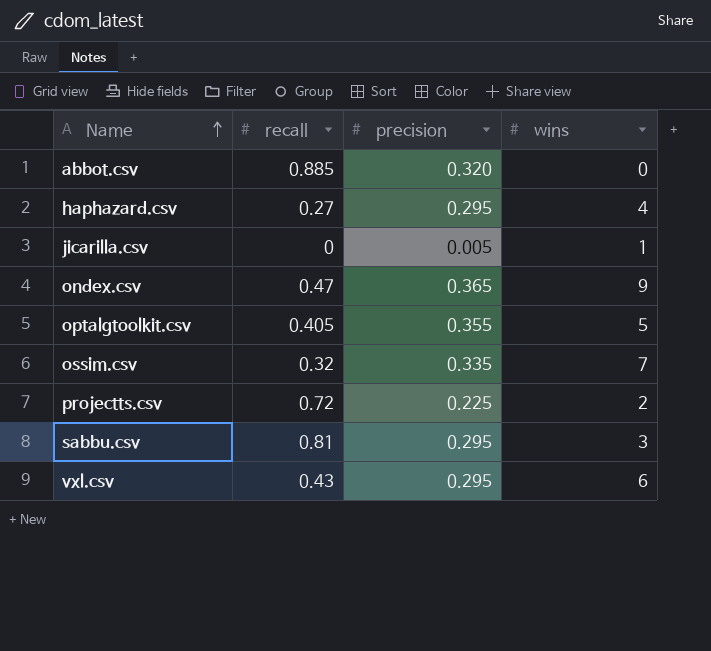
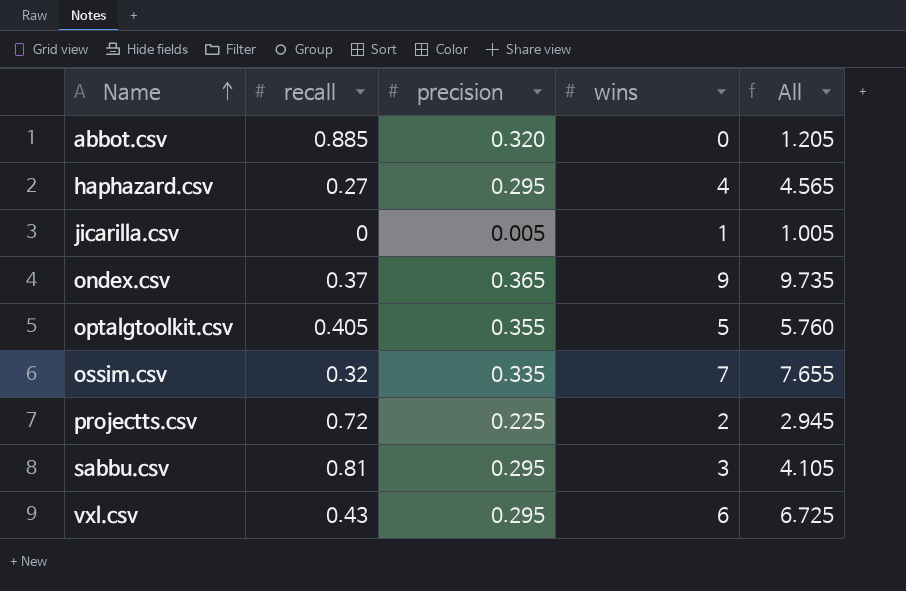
column All | formula: none -> [recall] + [precision] + [wins]
ondex.csv | recall: 0.47 -> 0.37

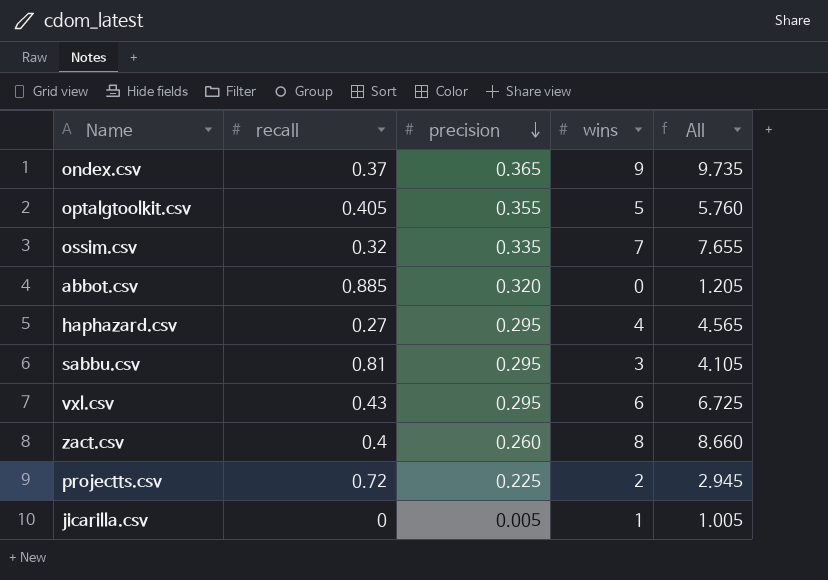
row order: Name ascending -> precision descending
row zact.csv: none -> 0.4 | 0.260 | 8 | 8.660

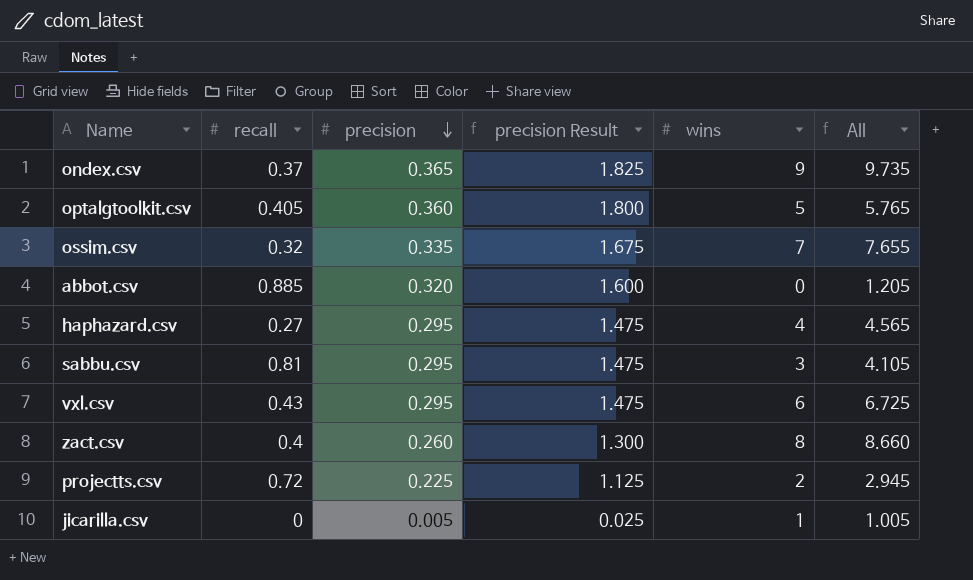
column precision Result | formula: none -> [precision] * 5
optalgtoolkit.csv | precision: 0.355 -> 0.360
optalgtoolkit.csv | All: 5.760 -> 5.765

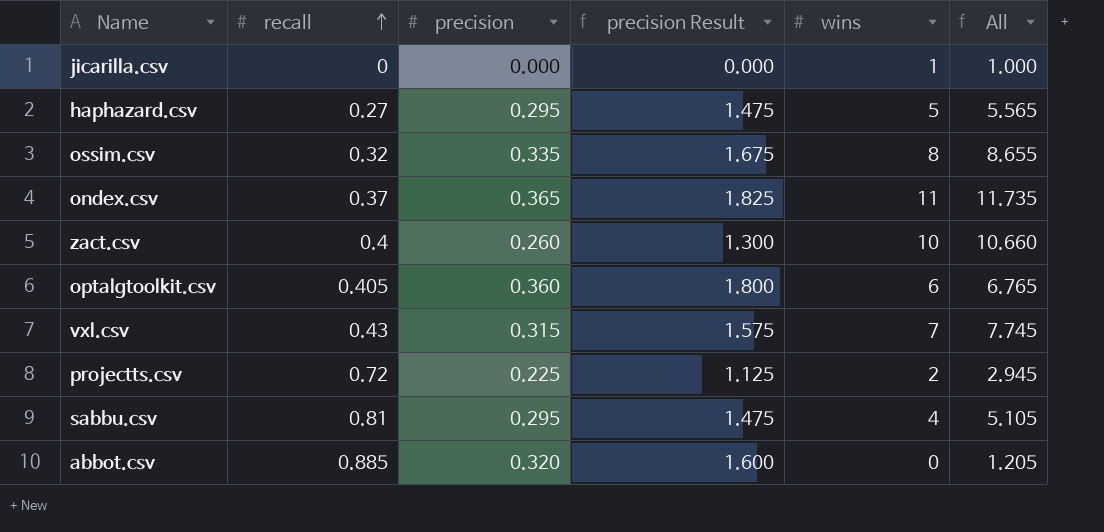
row order: precision descending -> recall ascending
jicarilla.csv | precision: 0.005 -> 0.000
jicarilla.csv | precision Result: 0.025 -> 0.000
jicarilla.csv | All: 1.005 -> 1.000
haphazard.csv | wins: 4 -> 5
haphazard.csv | All: 4.565 -> 5.565
ossim.csv | wins: 7 -> 8
ossim.csv | All: 7.655 -> 8.655
ondex.csv | wins: 9 -> 11
ondex.csv | All: 9.735 -> 11.735
zact.csv | wins: 8 -> 10
zact.csv | All: 8.660 -> 10.660
optalgtoolkit.csv | wins: 5 -> 6
optalgtoolkit.csv | All: 5.765 -> 6.765
vxl.csv | precision: 0.295 -> 0.315
vxl.csv | precision Result: 1.475 -> 1.575
vxl.csv | wins: 6 -> 7
vxl.csv | All: 6.725 -> 7.745
sabbu.csv | wins: 3 -> 4
sabbu.csv | All: 4.105 -> 5.105

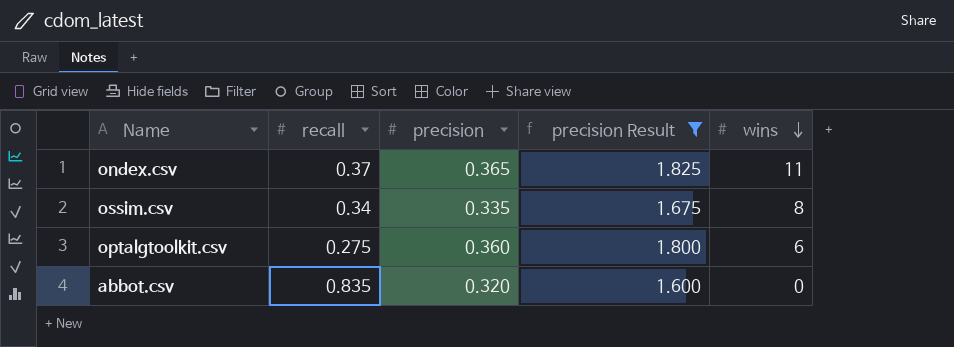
filter: none -> precision Result >= 1.600
row order: recall ascending -> wins descending
column All | formula: [recall] + [precision] + [wins] -> none
ossim.csv | recall: 0.32 -> 0.34
optalgtoolkit.csv | recall: 0.405 -> 0.275
abbot.csv | recall: 0.885 -> 0.835

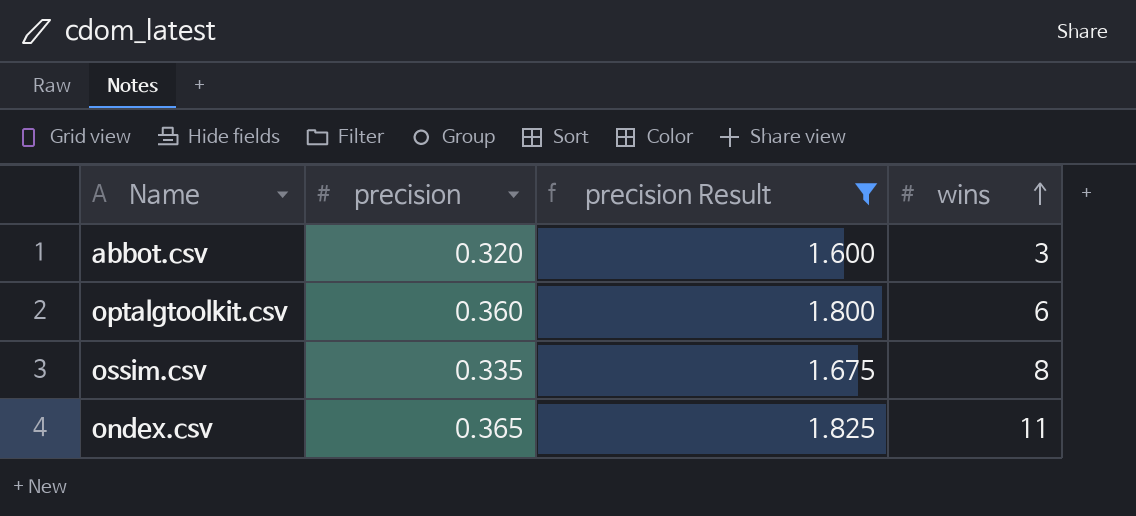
row order: wins descending -> wins ascending
column recall | position: 2 -> none
abbot.csv | wins: 0 -> 3

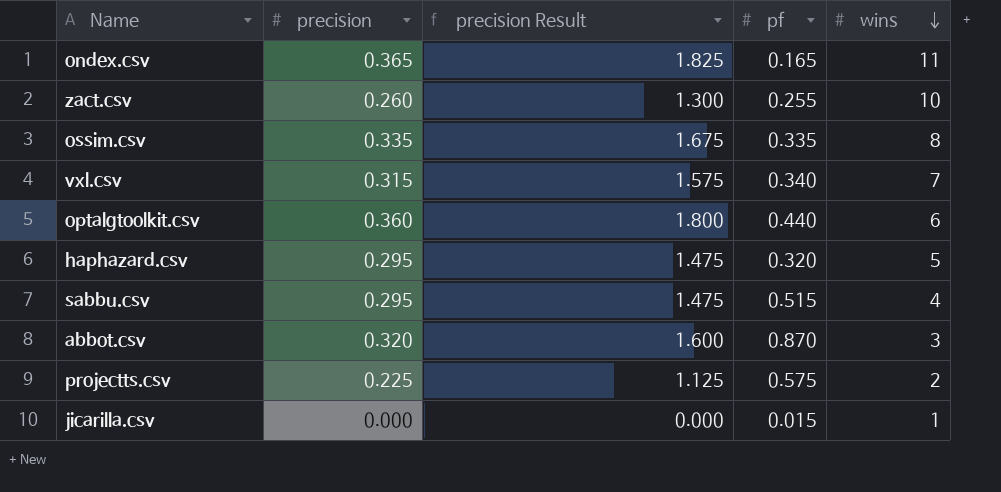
filter: precision Result >= 1.600 -> none
row order: wins ascending -> wins descending
column pf | position: none -> 4

